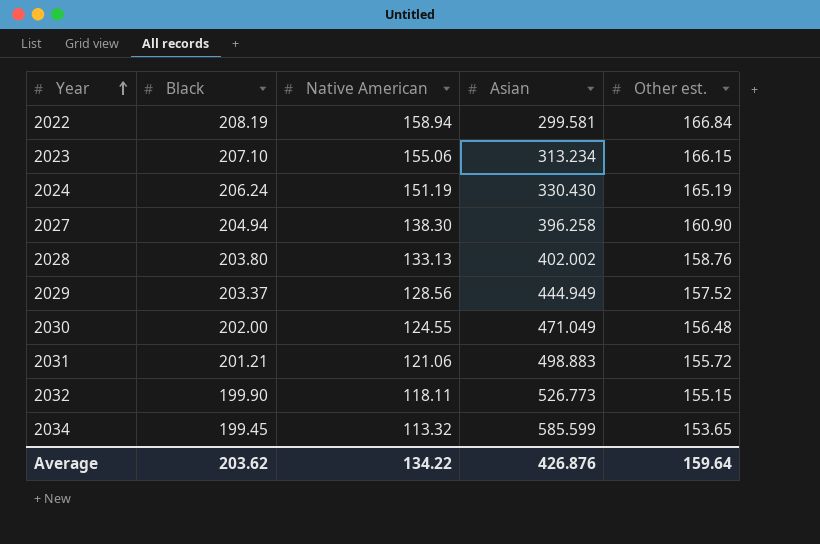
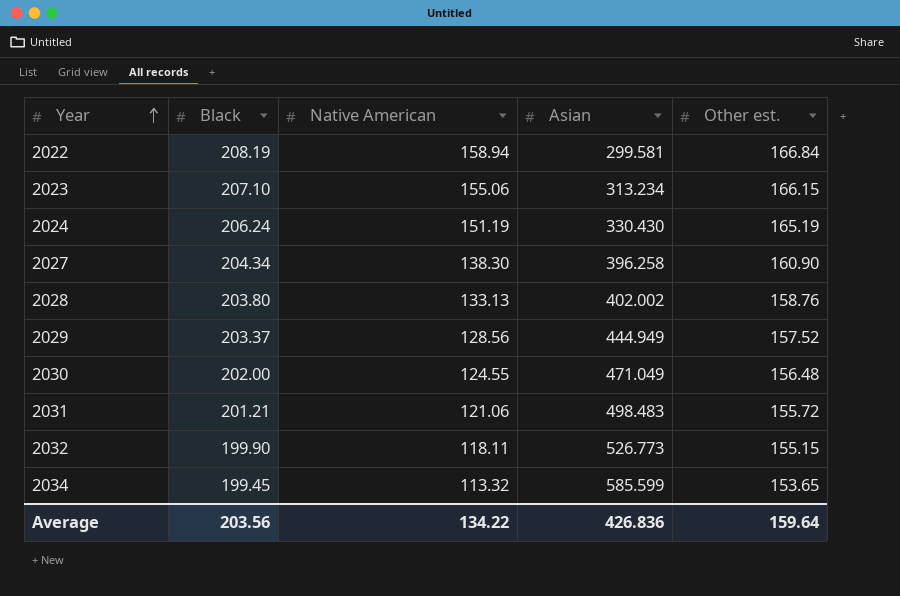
2027 | Black: 204.94 -> 204.34
2031 | Asian: 498.883 -> 498.483
Average | Black: 203.62 -> 203.56
Average | Asian: 426.876 -> 426.836

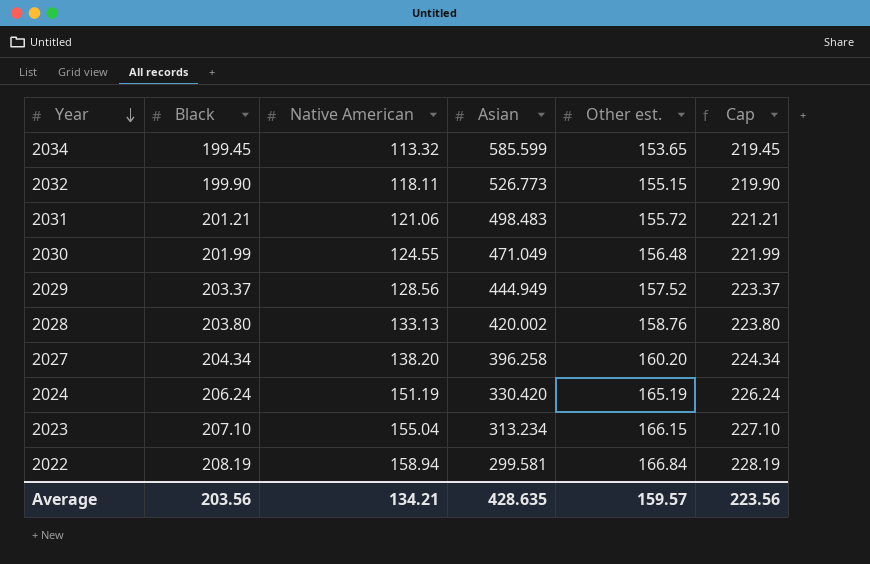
row order: Year ascending -> Year descending
column Cap | formula: none -> [Black] + 20
2030 | Black: 202.00 -> 201.99
2028 | Asian: 402.002 -> 420.002
2027 | Native American: 138.30 -> 138.20
2027 | Other est.: 160.90 -> 160.20
2024 | Asian: 330.430 -> 330.420
2023 | Native American: 155.06 -> 155.04
Average | Native American: 134.22 -> 134.21
Average | Asian: 426.836 -> 428.635
Average | Other est.: 159.64 -> 159.57

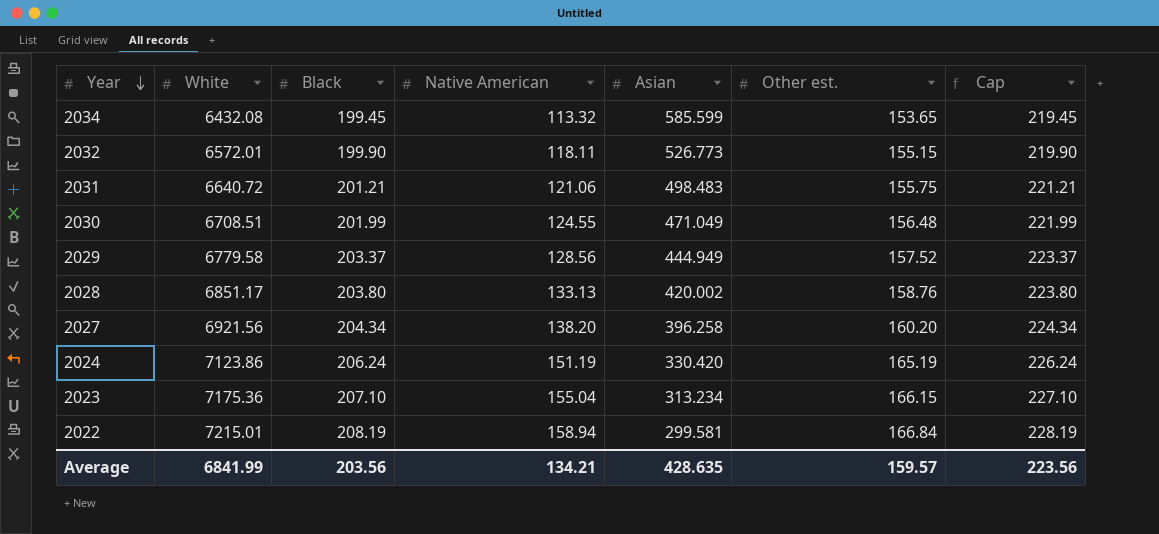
column White | position: none -> 2
2031 | Other est.: 155.72 -> 155.75

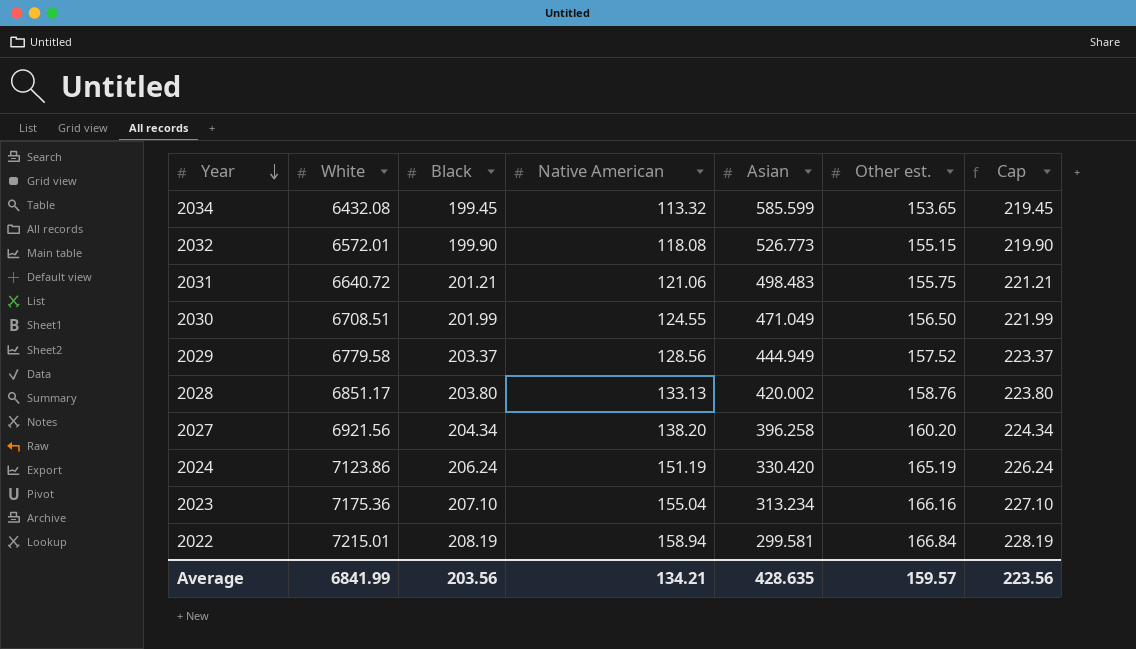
2032 | Native American: 118.11 -> 118.08
2030 | Other est.: 156.48 -> 156.50
2023 | Other est.: 166.15 -> 166.16

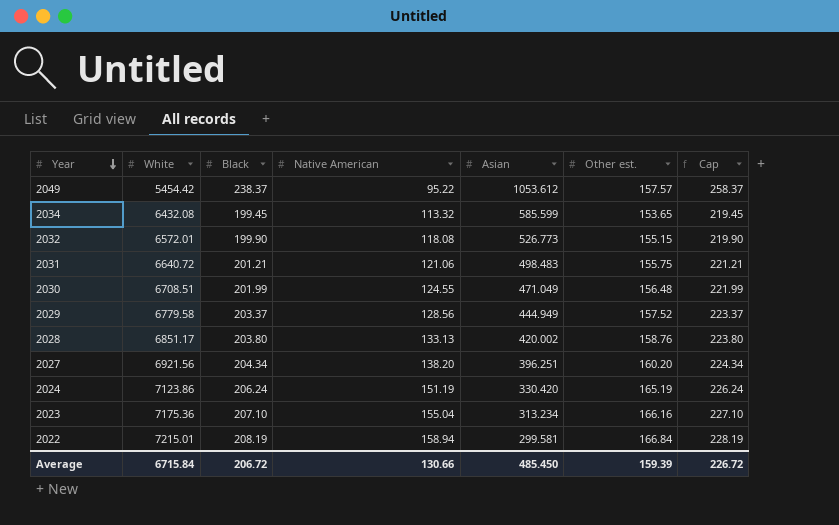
row 2049: none -> 5454.42 | 238.37 | 95.22 | 1053.612 | 157.57 | 258.37
2030 | Other est.: 156.50 -> 156.48
2027 | Asian: 396.258 -> 396.251
Average | White: 6841.99 -> 6715.84
Average | Black: 203.56 -> 206.72
Average | Native American: 134.21 -> 130.66
Average | Asian: 428.635 -> 485.450
Average | Other est.: 159.57 -> 159.39
Average | Cap: 223.56 -> 226.72

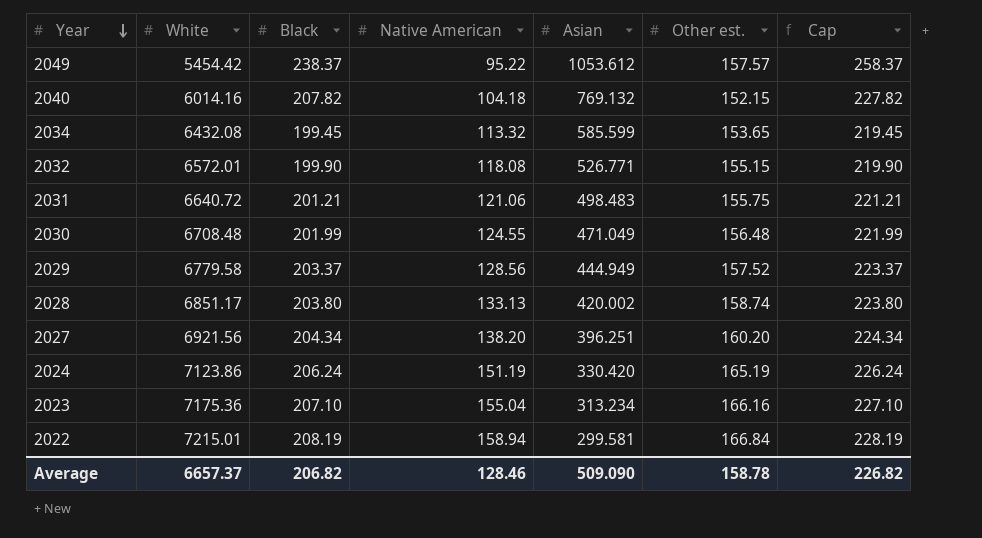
row 2040: none -> 6014.16 | 207.82 | 104.18 | 769.132 | 152.15 | 227.82
2032 | Asian: 526.773 -> 526.771
2030 | White: 6708.51 -> 6708.48
2028 | Other est.: 158.76 -> 158.74
Average | White: 6715.84 -> 6657.37
Average | Black: 206.72 -> 206.82
Average | Native American: 130.66 -> 128.46
Average | Asian: 485.450 -> 509.090
Average | Other est.: 159.39 -> 158.78
Average | Cap: 226.72 -> 226.82

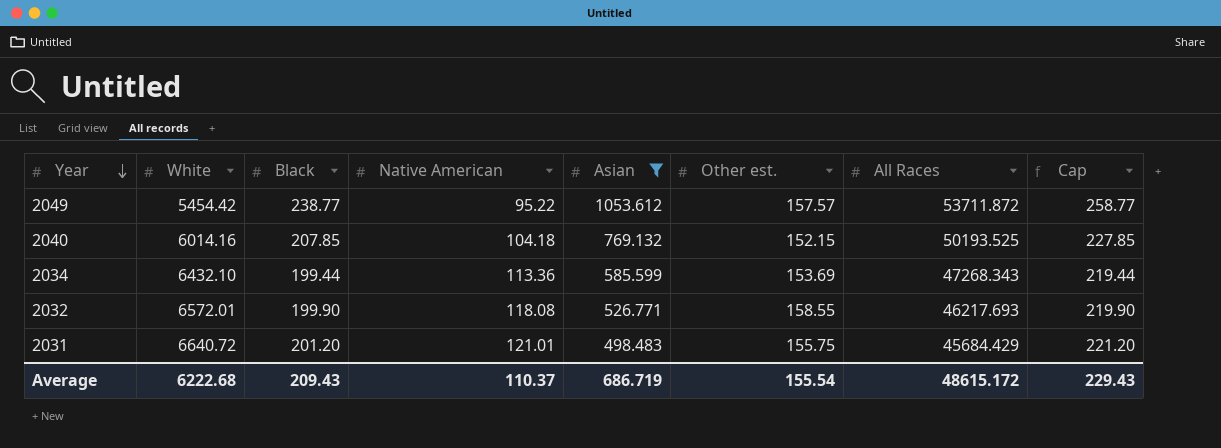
filter: none -> Asian >= 498.483
column All Races | position: none -> 7
2049 | Black: 238.37 -> 238.77
2049 | Cap: 258.37 -> 258.77
2040 | Black: 207.82 -> 207.85
2040 | Cap: 227.82 -> 227.85
2034 | White: 6432.08 -> 6432.10
2034 | Black: 199.45 -> 199.44
2034 | Native American: 113.32 -> 113.36
2034 | Other est.: 153.65 -> 153.69
2034 | Cap: 219.45 -> 219.44
2032 | Other est.: 155.15 -> 158.55
2031 | Black: 201.21 -> 201.20
2031 | Native American: 121.06 -> 121.01
2031 | Cap: 221.21 -> 221.20
Average | White: 6657.37 -> 6222.68
Average | Black: 206.82 -> 209.43
Average | Native American: 128.46 -> 110.37
Average | Asian: 509.090 -> 686.719
Average | Other est.: 158.78 -> 155.54
Average | Cap: 226.82 -> 229.43

